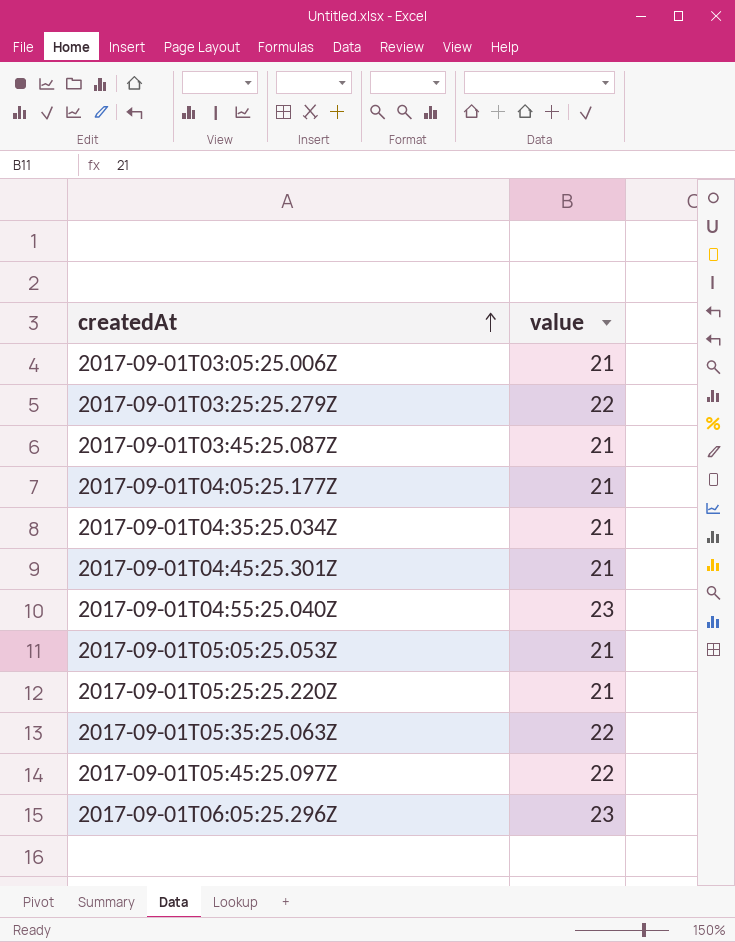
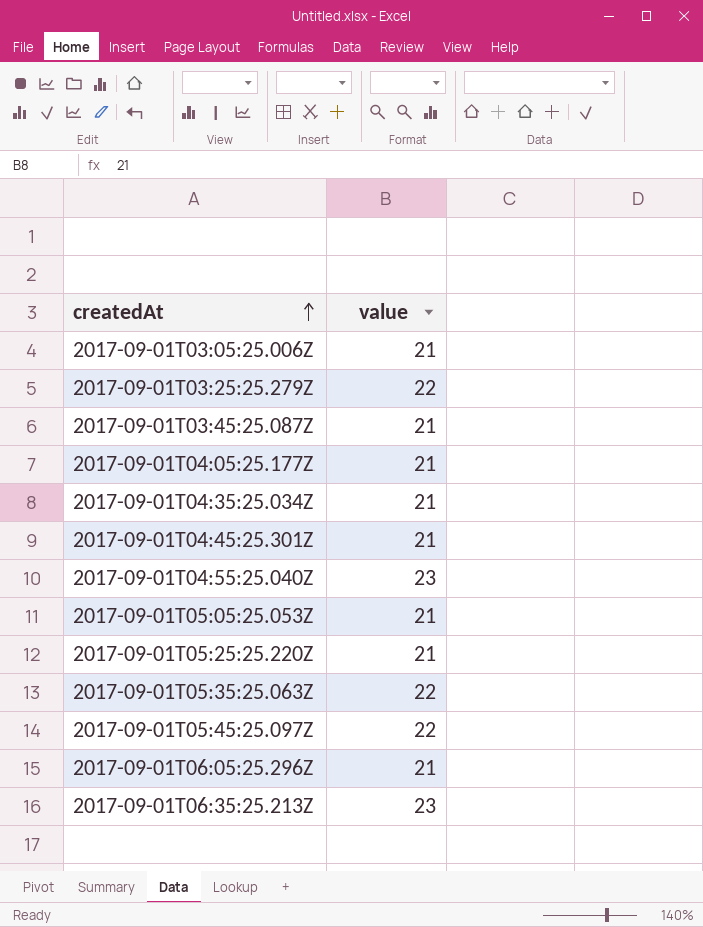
2017-09-01T06:05:25.296Z | value: 23 -> 21
row 2017-09-01T06:35:25.213Z: none -> 23

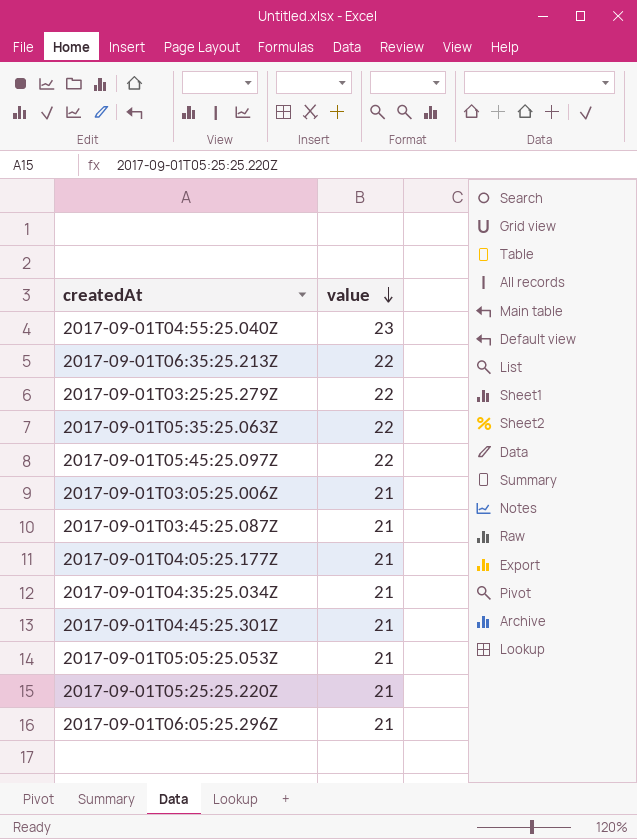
row order: createdAt ascending -> value descending
2017-09-01T06:35:25.213Z | value: 23 -> 22

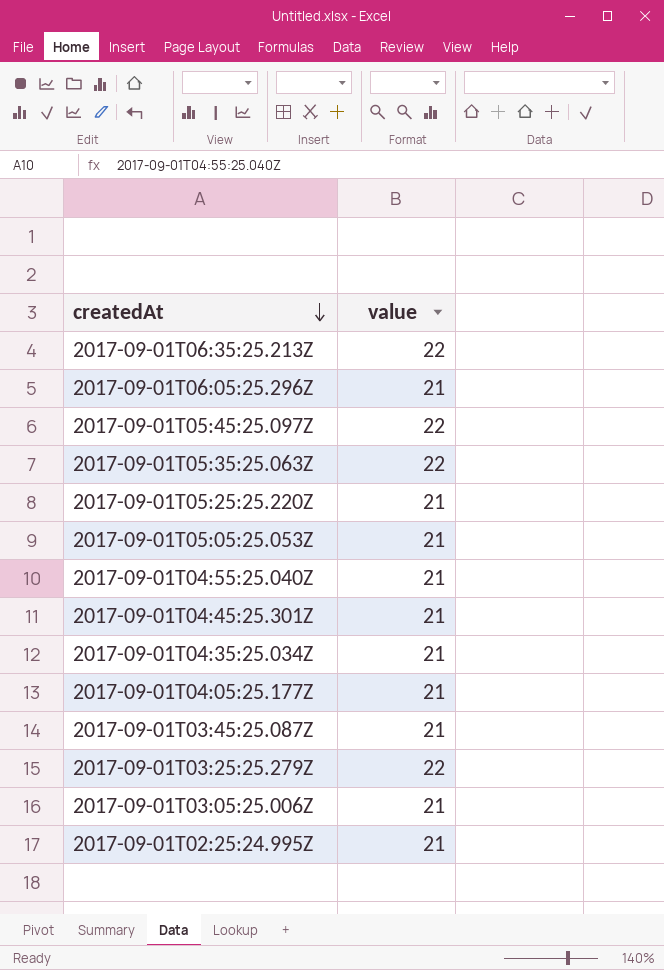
row order: value descending -> createdAt descending
2017-09-01T04:55:25.040Z | value: 23 -> 21
row 2017-09-01T02:25:24.995Z: none -> 21

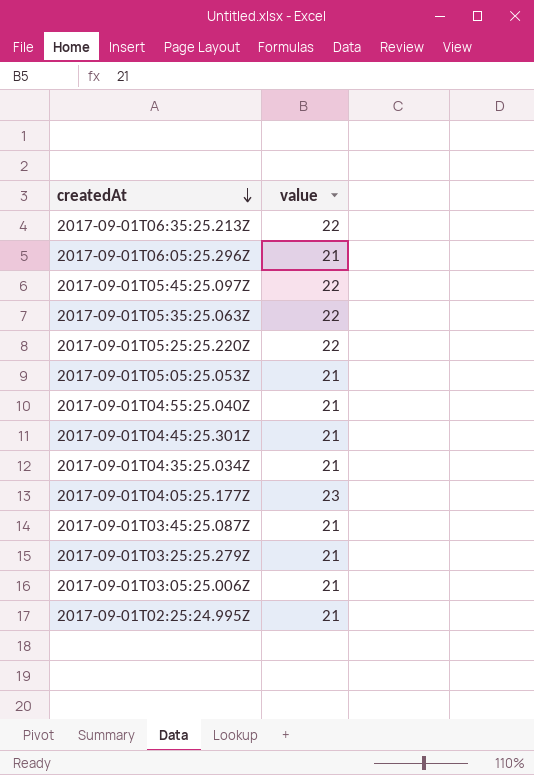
2017-09-01T05:25:25.220Z | value: 21 -> 22
2017-09-01T04:05:25.177Z | value: 21 -> 23
2017-09-01T03:25:25.279Z | value: 22 -> 21

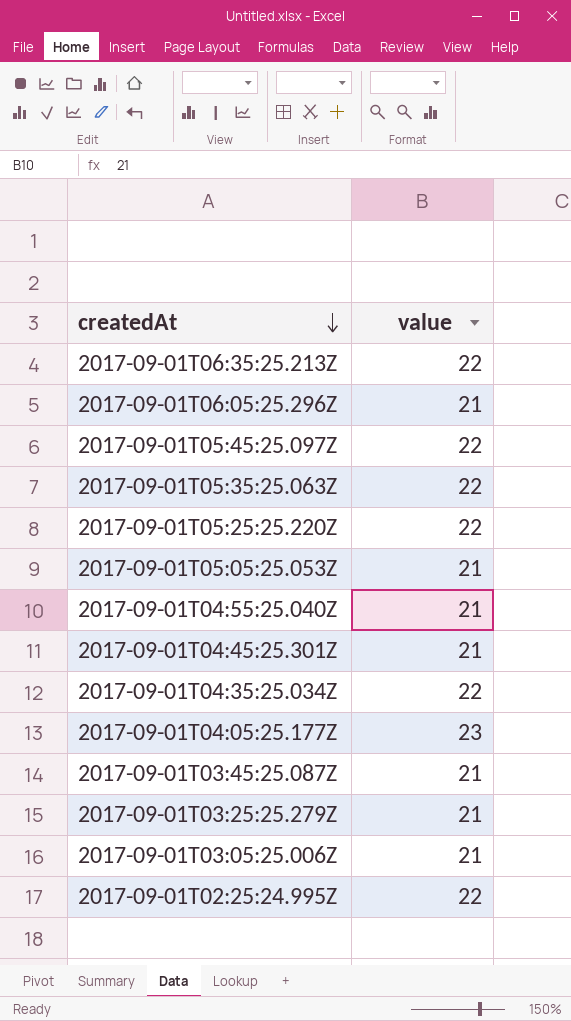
2017-09-01T04:35:25.034Z | value: 21 -> 22
2017-09-01T02:25:24.995Z | value: 21 -> 22

